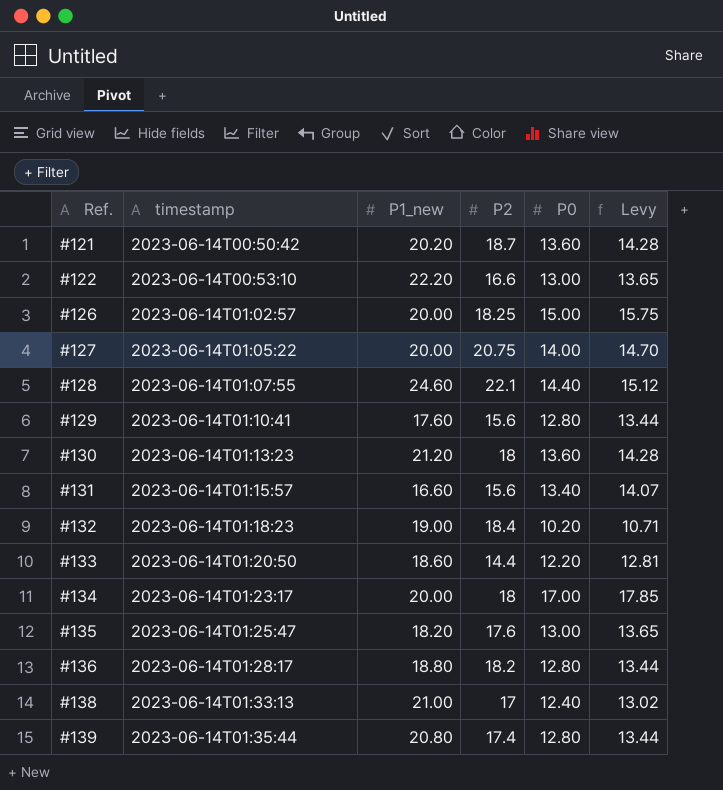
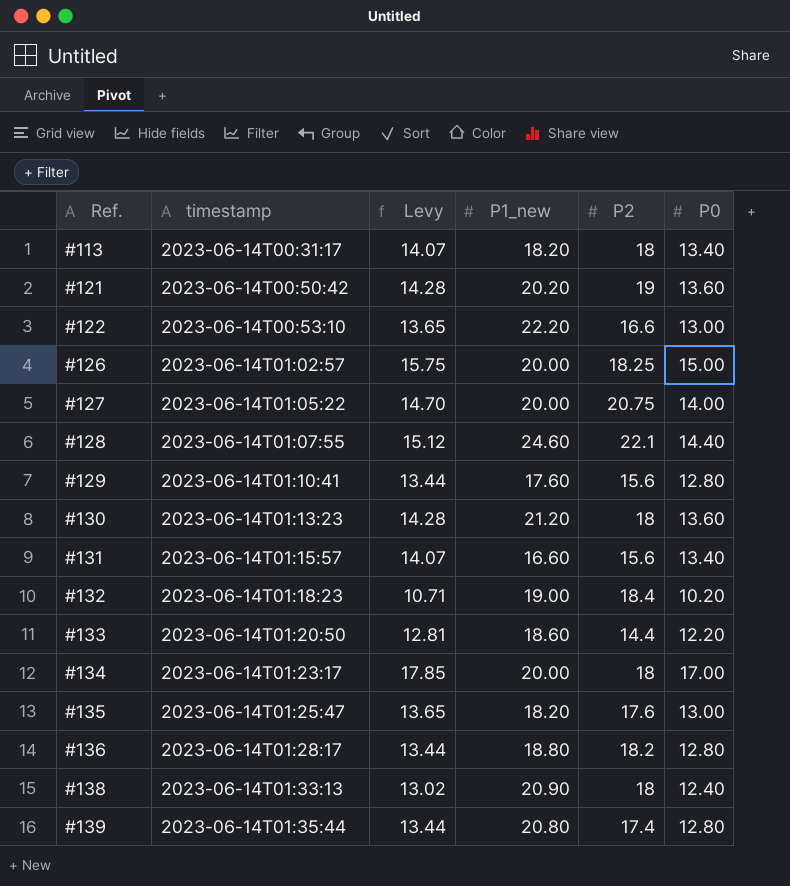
column Levy | position: 6 -> 3
row #113: none -> 2023-06-14T00:31:17 | 14.07 | 18.20 | 18 | 13.40
#121 | P2: 18.7 -> 19
#138 | P1_new: 21.00 -> 20.90
#138 | P2: 17 -> 18

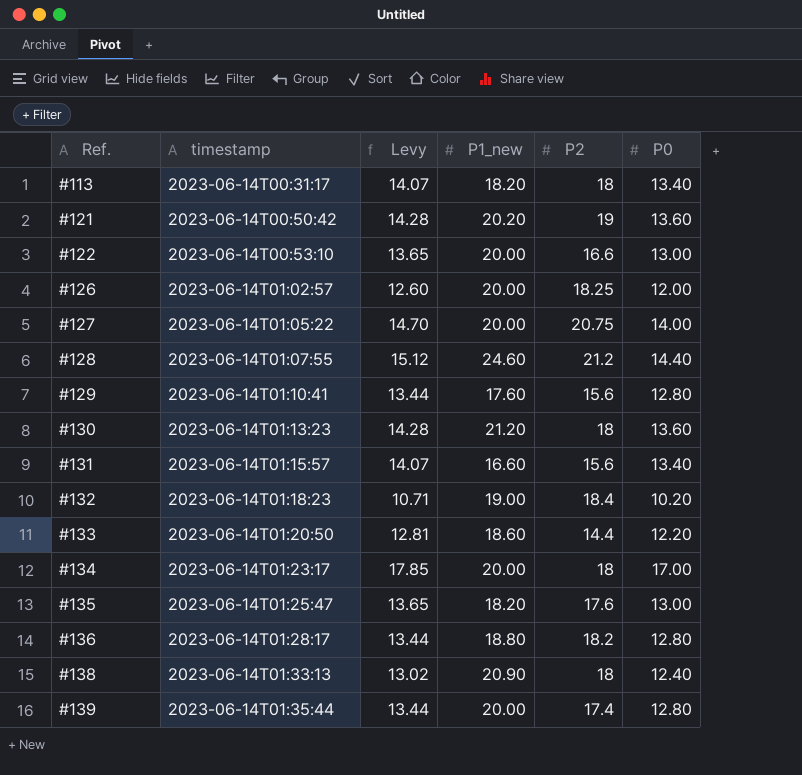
#122 | P1_new: 22.20 -> 20.00
#126 | Levy: 15.75 -> 12.60
#126 | P0: 15.00 -> 12.00
#128 | P2: 22.1 -> 21.2
#139 | P1_new: 20.80 -> 20.00

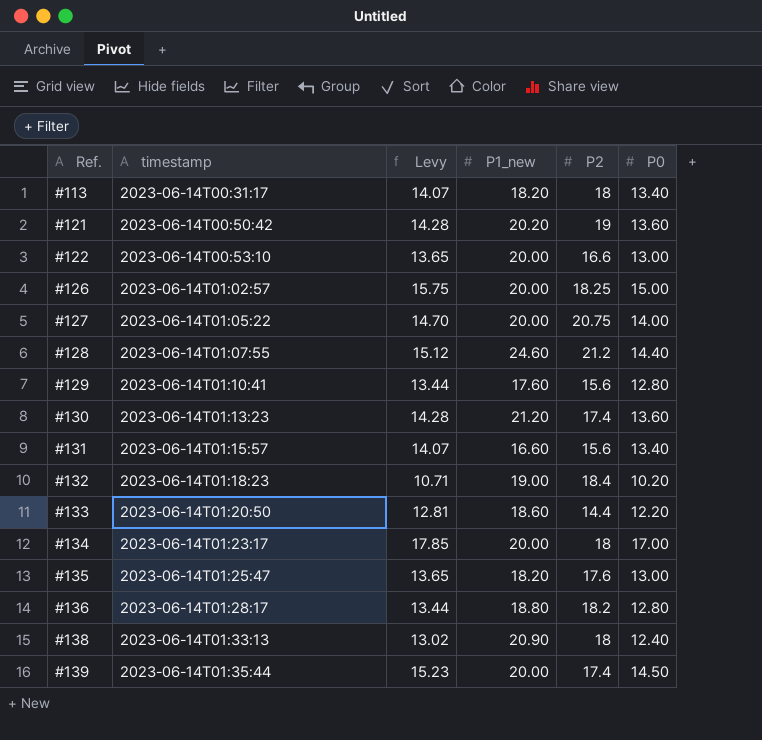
#126 | Levy: 12.60 -> 15.75
#126 | P0: 12.00 -> 15.00
#130 | P2: 18 -> 17.4
#139 | Levy: 13.44 -> 15.23
#139 | P0: 12.80 -> 14.50

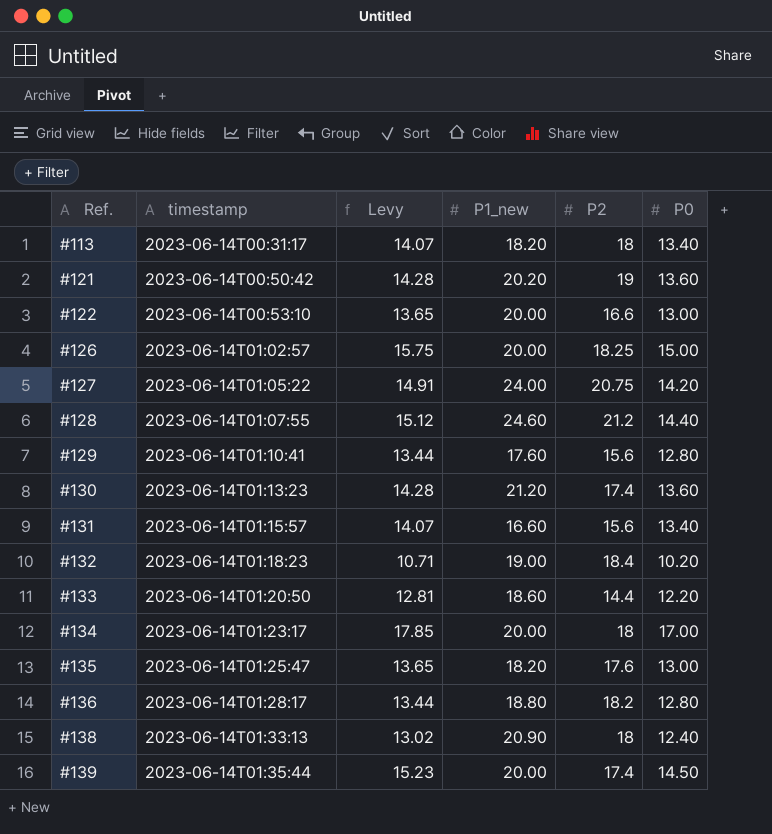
#127 | Levy: 14.70 -> 14.91
#127 | P1_new: 20.00 -> 24.00
#127 | P0: 14.00 -> 14.20

